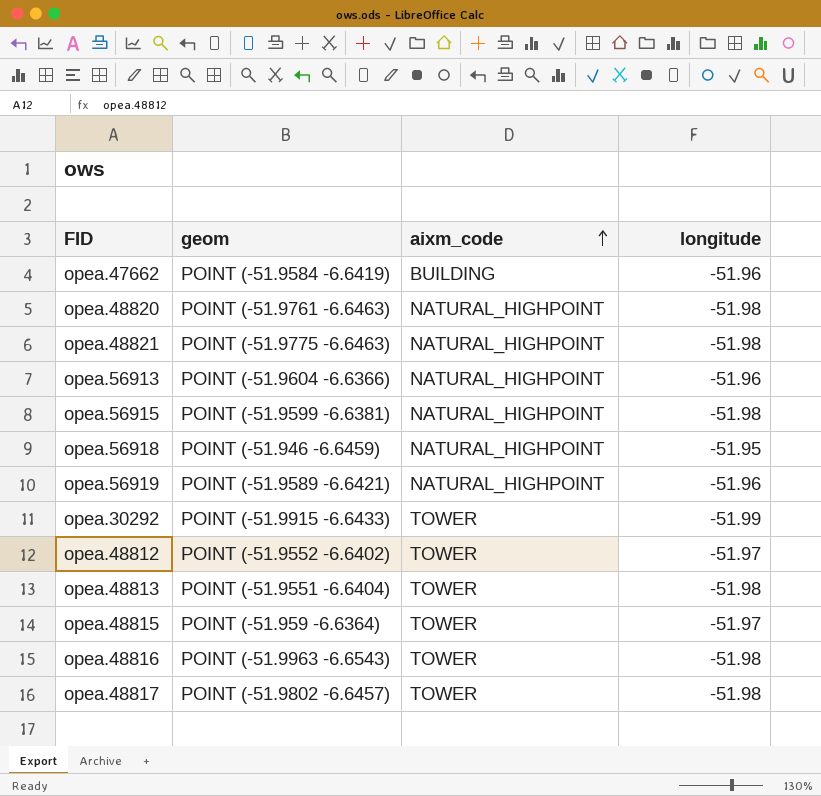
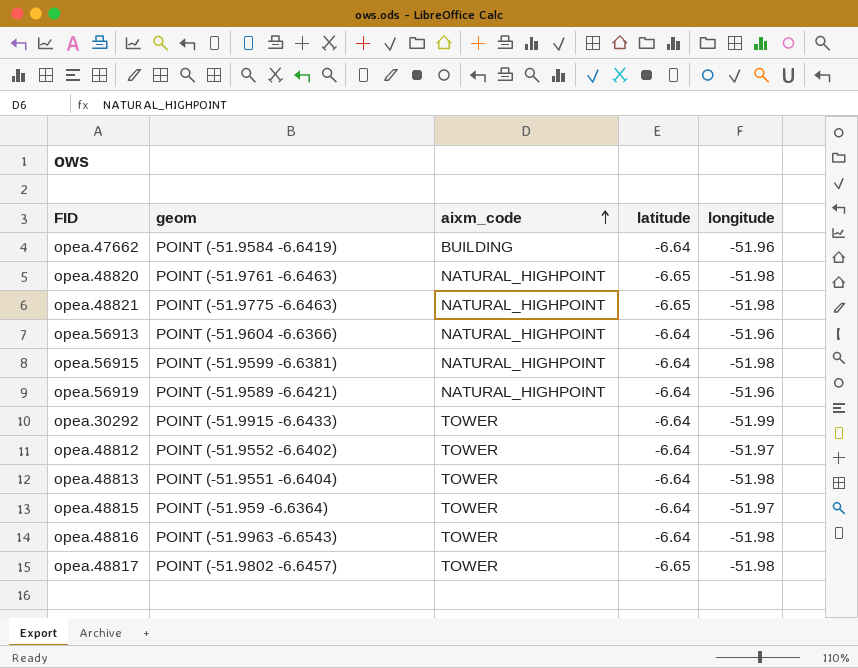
column latitude | position: none -> 4
row opea.56918: POINT (-51.946 -6.6459) | NATURAL_HIGHPOINT | -51.95 -> none

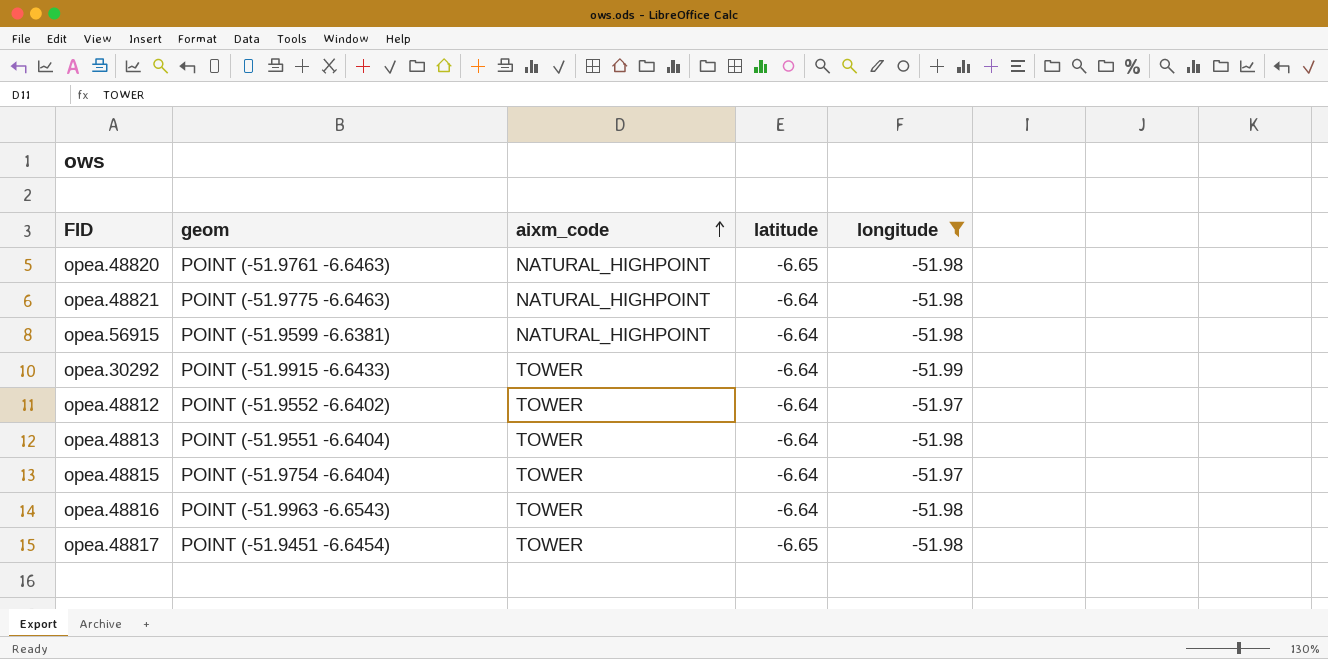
filter: none -> longitude != -51.96
opea.48821 | latitude: -6.65 -> -6.64
opea.48815 | geom: POINT (-51.959 -6.6364) -> POINT (-51.9754 -6.6404)
opea.48817 | geom: POINT (-51.9802 -6.6457) -> POINT (-51.9451 -6.6454)

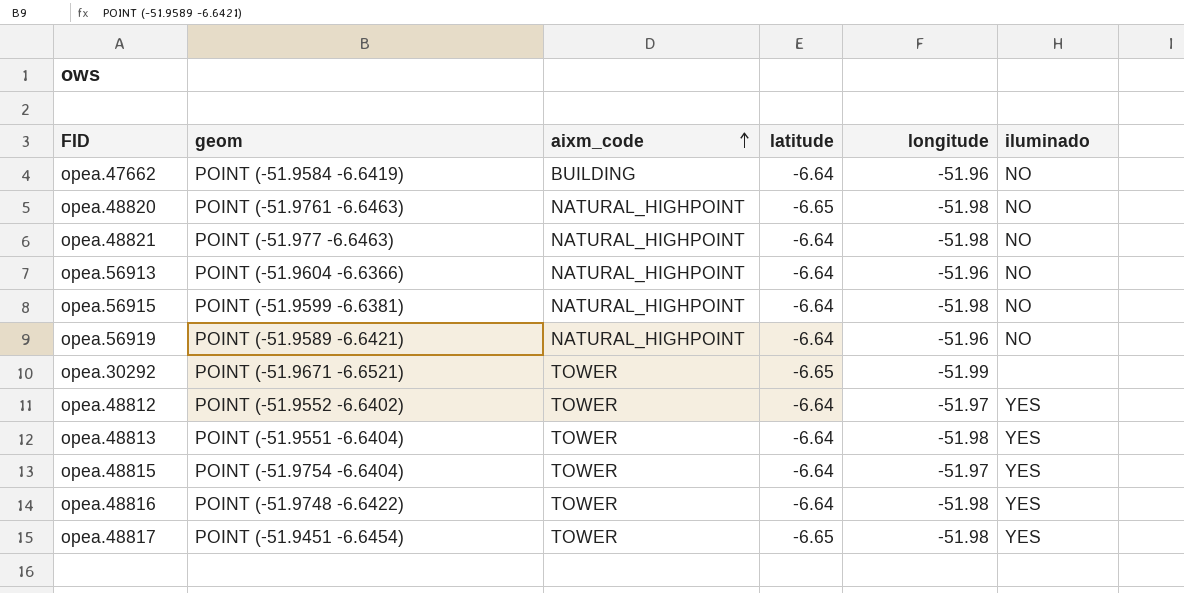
filter: longitude != -51.96 -> none
column iluminado | position: none -> 6
opea.48821 | geom: POINT (-51.9775 -6.6463) -> POINT (-51.977 -6.6463)
opea.30292 | geom: POINT (-51.9915 -6.6433) -> POINT (-51.9671 -6.6521)
opea.30292 | latitude: -6.64 -> -6.65
opea.48816 | geom: POINT (-51.9963 -6.6543) -> POINT (-51.9748 -6.6422)

